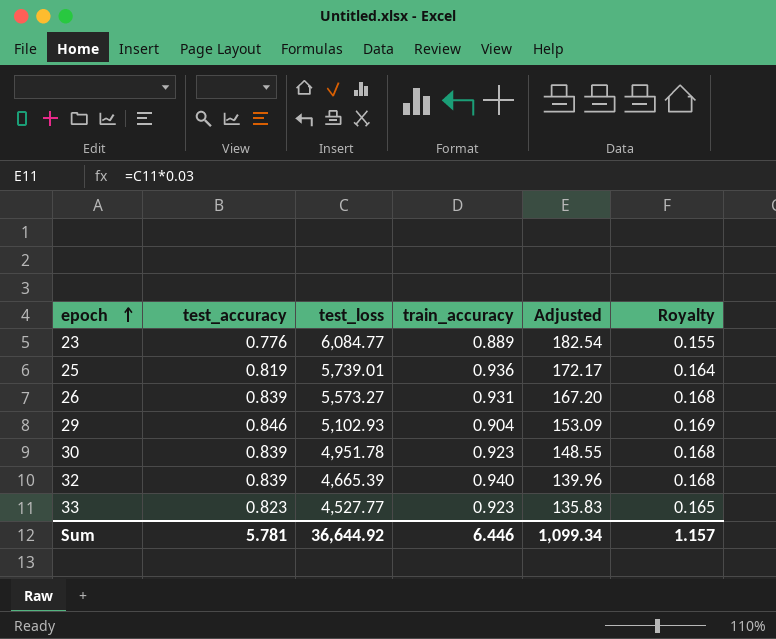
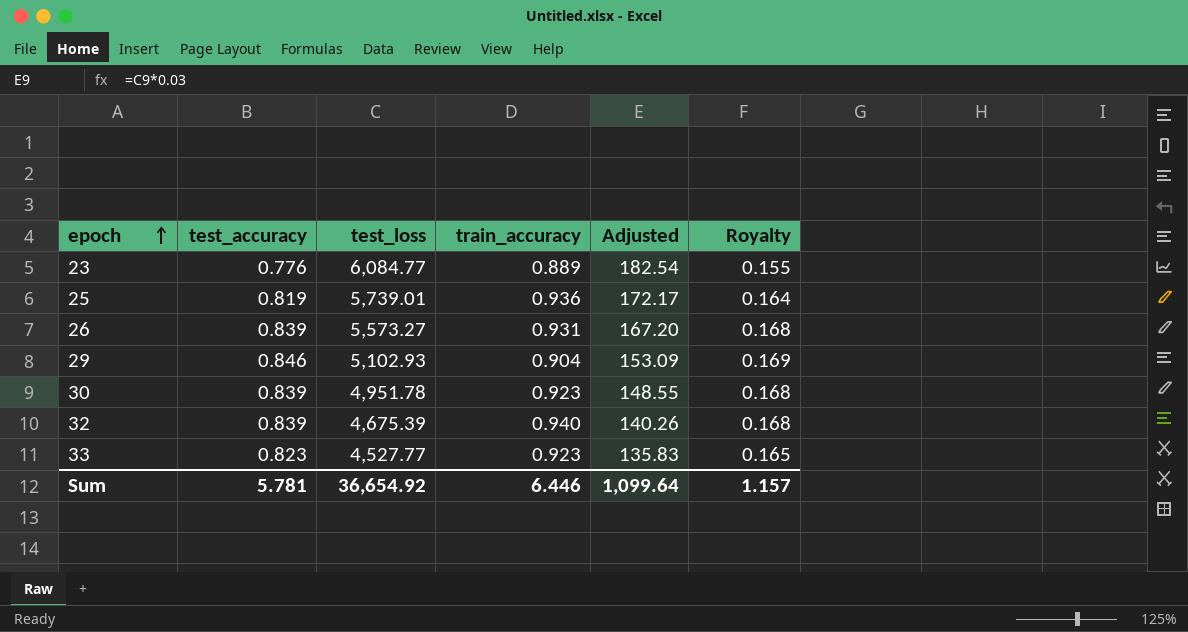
32 | test_loss: 4,665.39 -> 4,675.39
32 | Adjusted: 139.96 -> 140.26
Sum | test_loss: 36,644.92 -> 36,654.92
Sum | Adjusted: 1,099.34 -> 1,099.64

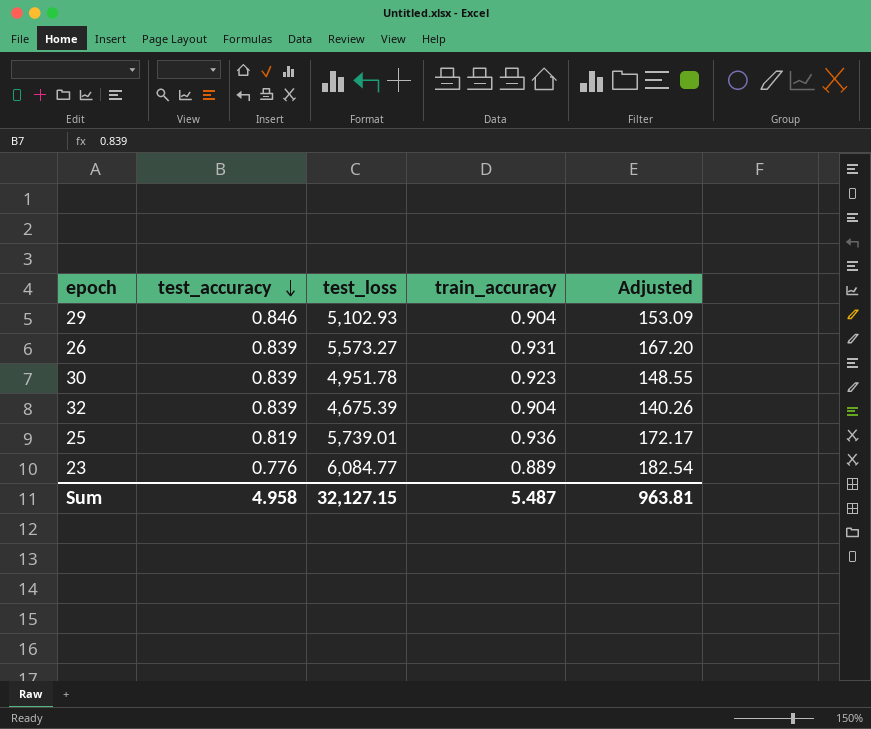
row order: epoch ascending -> test_accuracy descending
column Royalty | formula: [test_accuracy] * 0.2 -> none
row 33: 0.823 | 4,527.77 | 0.923 | 135.83 | 0.165 -> none
32 | train_accuracy: 0.940 -> 0.904
Sum | test_accuracy: 5.781 -> 4.958
Sum | test_loss: 36,654.92 -> 32,127.15
Sum | train_accuracy: 6.446 -> 5.487
Sum | Adjusted: 1,099.64 -> 963.81

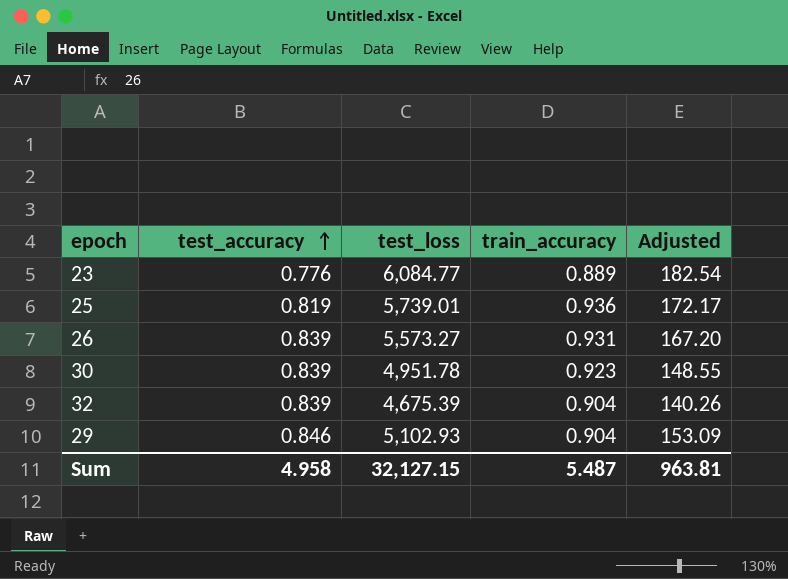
row order: test_accuracy descending -> test_accuracy ascending

